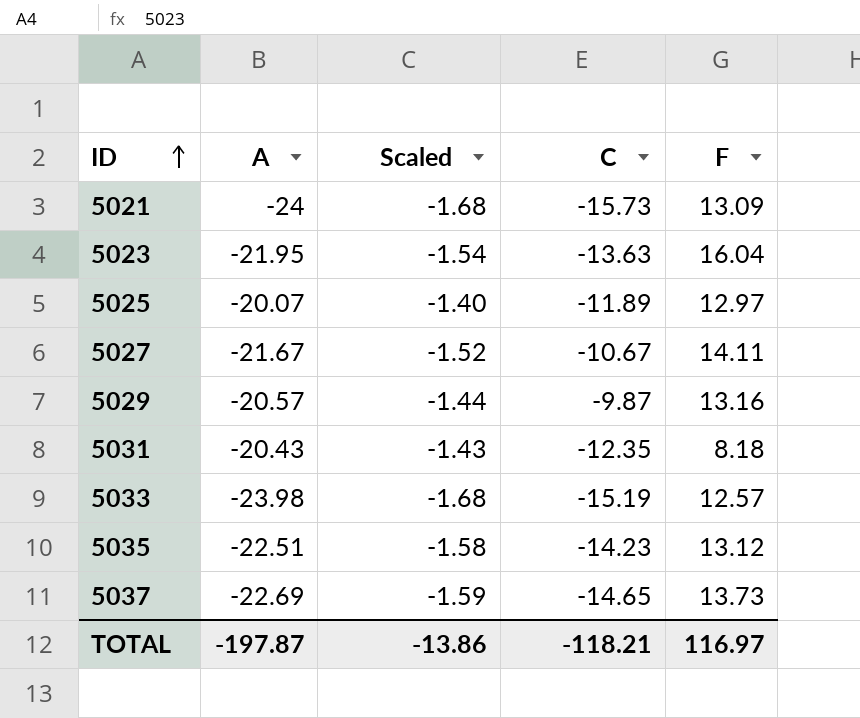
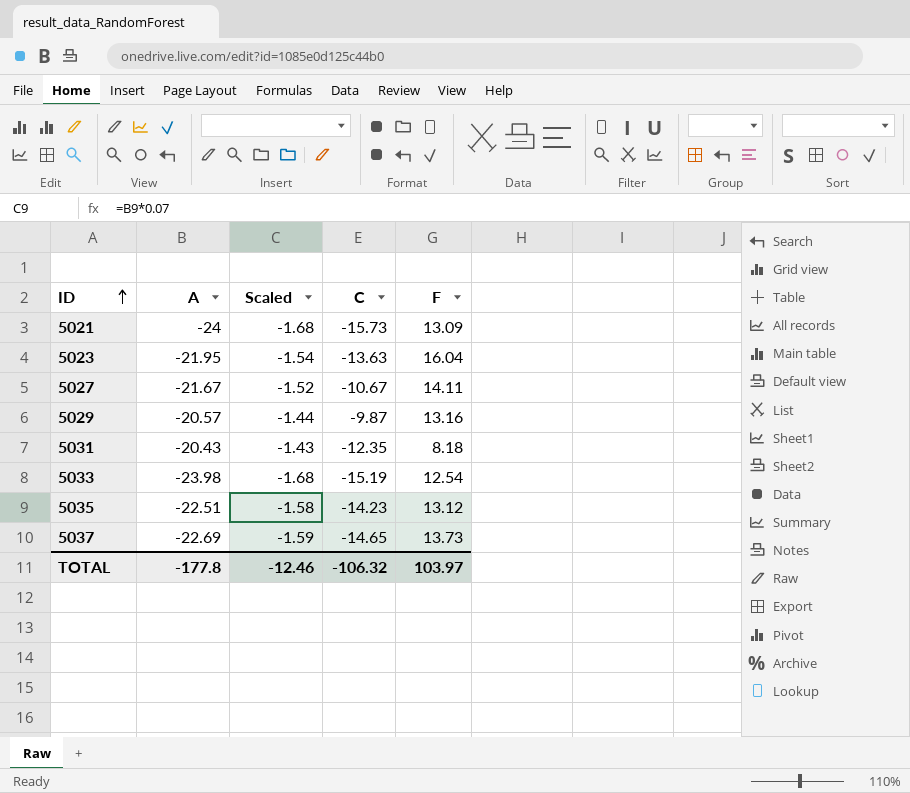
row 5025: -20.07 | -1.40 | -11.89 | 12.97 -> none
5033 | F: 12.57 -> 12.54
TOTAL | A: -197.87 -> -177.8
TOTAL | Scaled: -13.86 -> -12.46
TOTAL | C: -118.21 -> -106.32
TOTAL | F: 116.97 -> 103.97

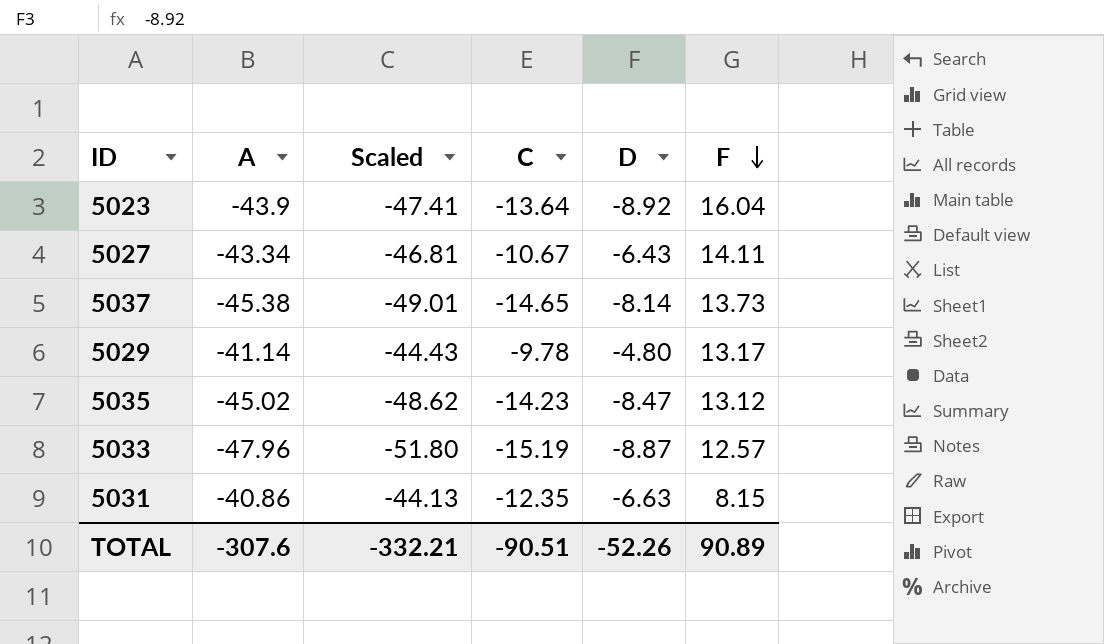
row order: ID ascending -> F descending
column Scaled | formula: [A] * 0.07 -> [A] * 1.08
column D | position: none -> 5
row 5021: -24 | -1.68 | -15.73 | 13.09 -> none
5023 | A: -21.95 -> -43.9
5023 | C: -13.63 -> -13.64
5027 | A: -21.67 -> -43.34
5037 | A: -22.69 -> -45.38
5029 | A: -20.57 -> -41.14
5029 | C: -9.87 -> -9.78
5029 | F: 13.16 -> 13.17
5035 | A: -22.51 -> -45.02
5033 | A: -23.98 -> -47.96
5033 | F: 12.54 -> 12.57
5031 | A: -20.43 -> -40.86
5031 | F: 8.18 -> 8.15
TOTAL | A: -177.8 -> -307.6
TOTAL | Scaled: -12.46 -> -332.21
TOTAL | C: -106.32 -> -90.51
TOTAL | F: 103.97 -> 90.89

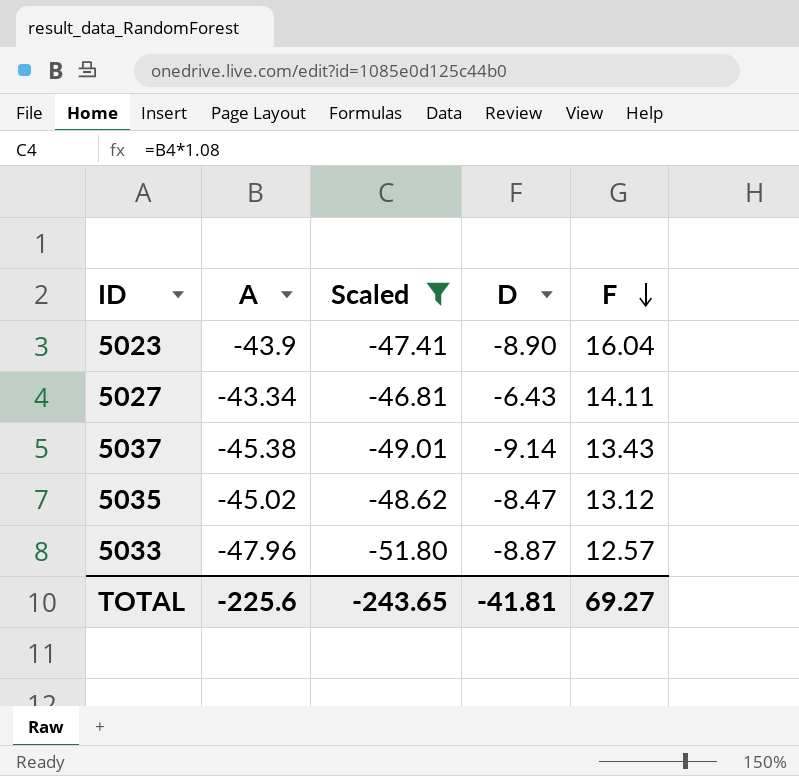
filter: none -> Scaled <= -46.81
column C | position: 4 -> none
5023 | D: -8.92 -> -8.90
5037 | D: -8.14 -> -9.14
5037 | F: 13.73 -> 13.43
TOTAL | A: -307.6 -> -225.6
TOTAL | Scaled: -332.21 -> -243.65
TOTAL | D: -52.26 -> -41.81
TOTAL | F: 90.89 -> 69.27

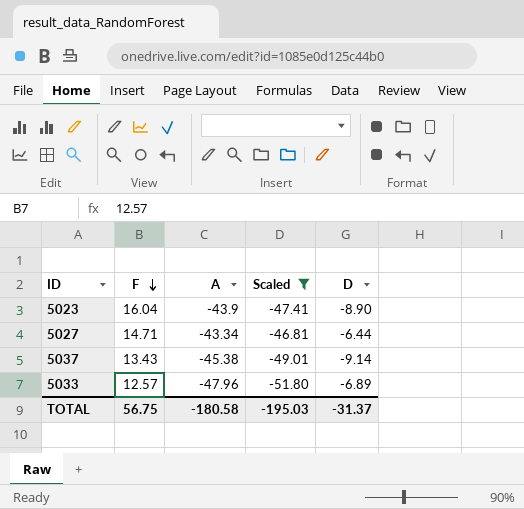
column F | position: 5 -> 2
row 5035: -45.02 | -48.62 | -8.47 | 13.12 -> none
5027 | F: 14.11 -> 14.71
5027 | D: -6.43 -> -6.44
5033 | D: -8.87 -> -6.89
TOTAL | F: 69.27 -> 56.75
TOTAL | A: -225.6 -> -180.58
TOTAL | Scaled: -243.65 -> -195.03
TOTAL | D: -41.81 -> -31.37

